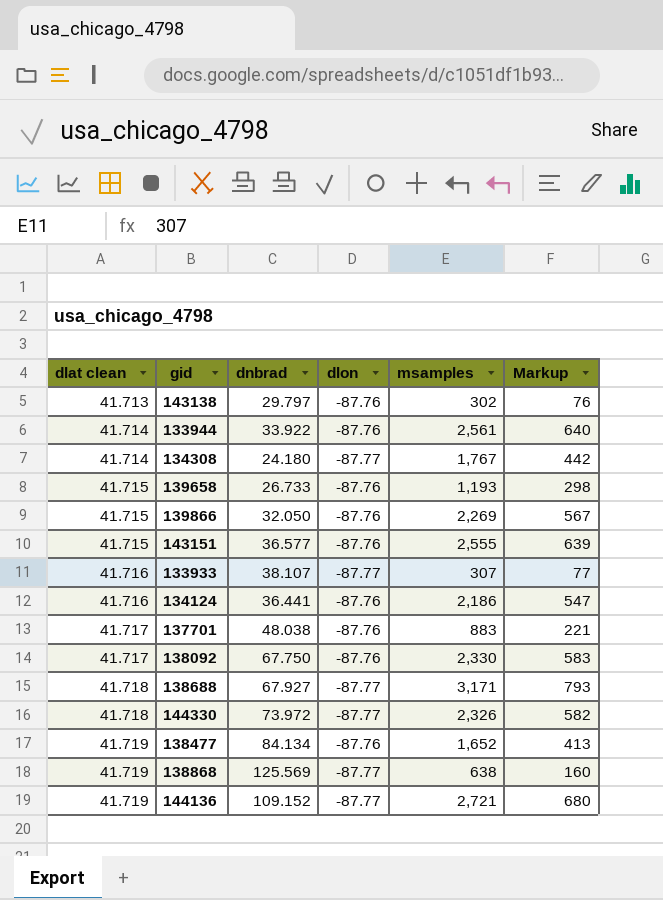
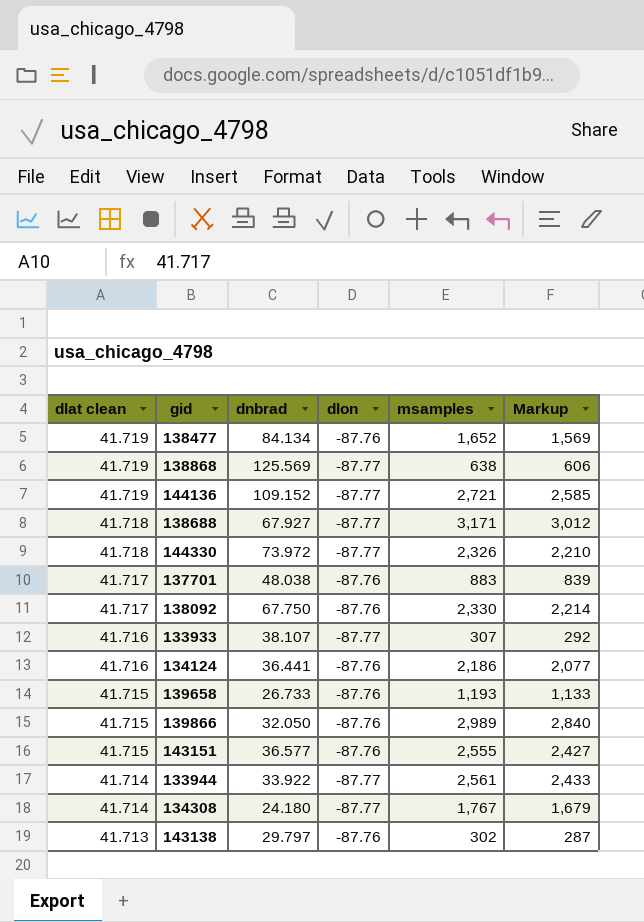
row order: dlat clean ascending -> dlat clean descending
column Markup | formula: [msamples] * 0.25 -> [msamples] * 0.95
139866 | msamples: 2,269 -> 2,989
133944 | dlon: -87.76 -> -87.77

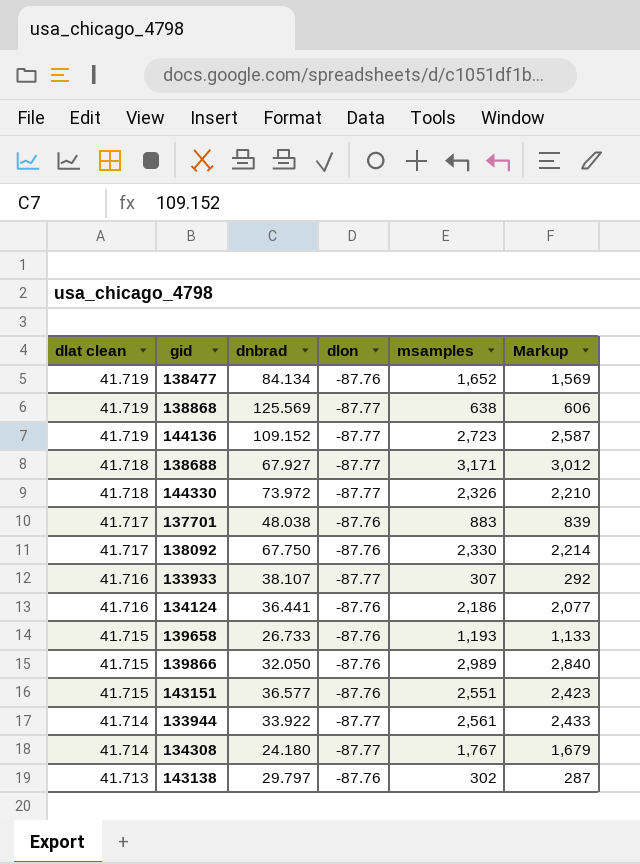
144136 | msamples: 2,721 -> 2,723
144136 | Markup: 2,585 -> 2,587
143151 | msamples: 2,555 -> 2,551
143151 | Markup: 2,427 -> 2,423

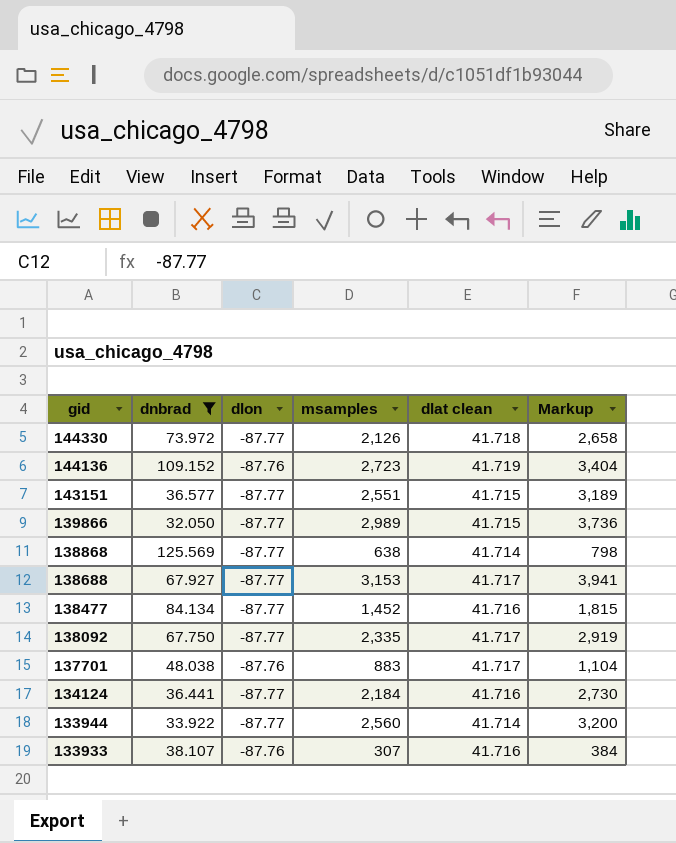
filter: none -> dnbrad >= 32.050
row order: dlat clean descending -> gid descending
column dlat clean | position: 1 -> 5
column Markup | formula: [msamples] * 0.95 -> [msamples] * 1.25
144330 | msamples: 2,326 -> 2,126
144136 | dlon: -87.77 -> -87.76
143151 | dlon: -87.76 -> -87.77
139866 | dlon: -87.76 -> -87.77
138868 | dlat clean: 41.719 -> 41.714
138688 | msamples: 3,171 -> 3,153
138688 | dlat clean: 41.718 -> 41.717
138477 | dlon: -87.76 -> -87.77
138477 | msamples: 1,652 -> 1,452
138477 | dlat clean: 41.719 -> 41.716
138092 | dlon: -87.76 -> -87.77
138092 | msamples: 2,330 -> 2,335
134124 | dlon: -87.76 -> -87.77
134124 | msamples: 2,186 -> 2,184
133944 | msamples: 2,561 -> 2,560
133933 | dlon: -87.77 -> -87.76

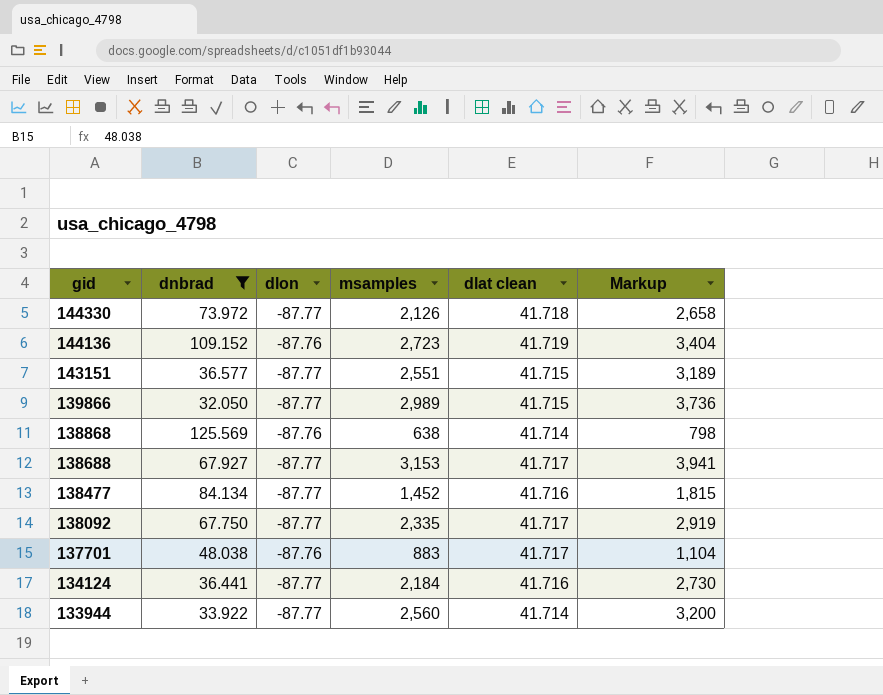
row 133933: 38.107 | -87.76 | 307 | 41.716 | 384 -> none
138868 | dlon: -87.77 -> -87.76

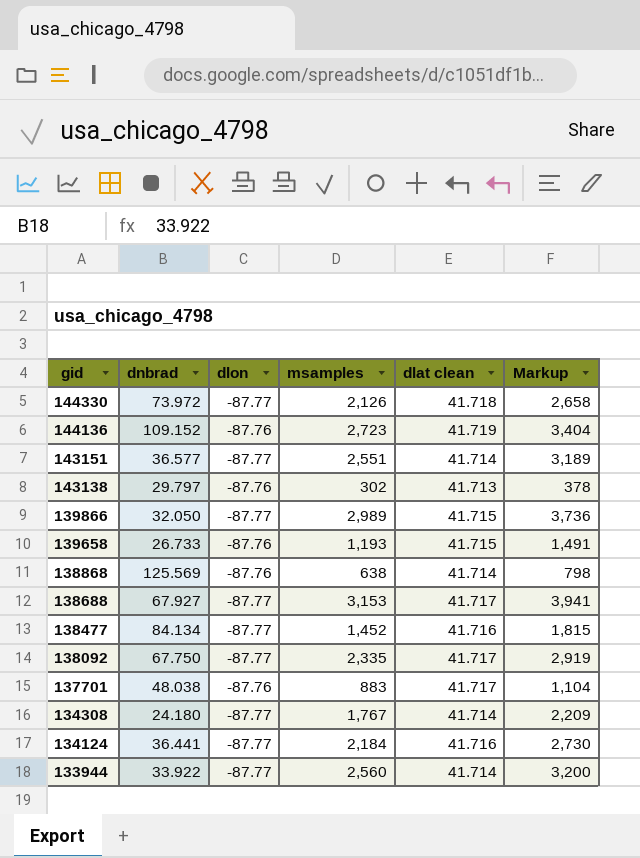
filter: dnbrad >= 32.050 -> none
143151 | dlat clean: 41.715 -> 41.714

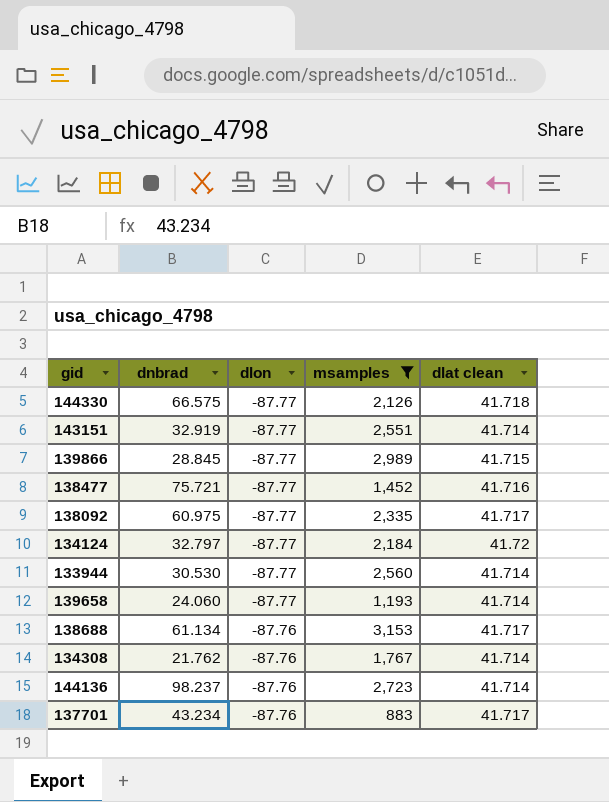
filter: none -> msamples >= 883
row order: gid descending -> dlon ascending
column Markup | formula: [msamples] * 1.25 -> none
144330 | dnbrad: 73.972 -> 66.575
143151 | dnbrad: 36.577 -> 32.919
139866 | dnbrad: 32.050 -> 28.845
138477 | dnbrad: 84.134 -> 75.721
138092 | dnbrad: 67.750 -> 60.975
134124 | dnbrad: 36.441 -> 32.797
134124 | dlat clean: 41.716 -> 41.72
133944 | dnbrad: 33.922 -> 30.530
139658 | dnbrad: 26.733 -> 24.060
139658 | dlon: -87.76 -> -87.77
139658 | dlat clean: 41.715 -> 41.714
138688 | dnbrad: 67.927 -> 61.134
138688 | dlon: -87.77 -> -87.76
134308 | dnbrad: 24.180 -> 21.762
134308 | dlon: -87.77 -> -87.76
144136 | dnbrad: 109.152 -> 98.237
144136 | dlat clean: 41.719 -> 41.714
137701 | dnbrad: 48.038 -> 43.234

